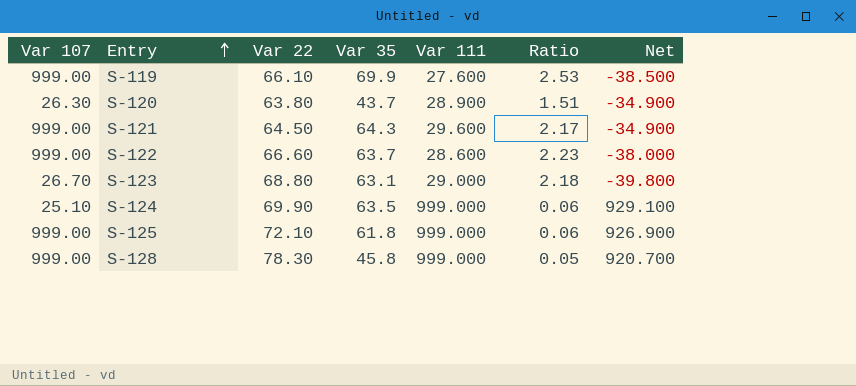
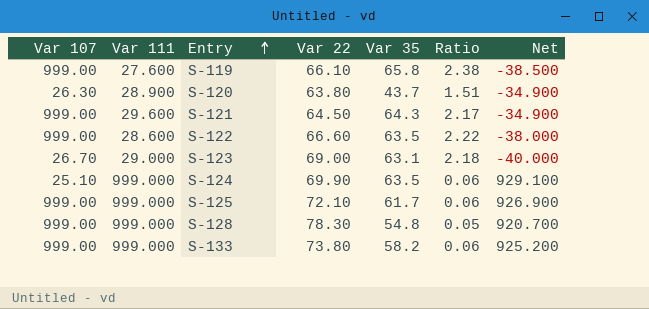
column Var 111 | position: 5 -> 2
S-119 | Var 35: 69.9 -> 65.8
S-119 | Ratio: 2.53 -> 2.38
S-122 | Var 35: 63.7 -> 63.5
S-122 | Ratio: 2.23 -> 2.22
S-123 | Var 22: 68.80 -> 69.00
S-123 | Net: -39.800 -> -40.000
S-125 | Var 35: 61.8 -> 61.7
S-128 | Var 35: 45.8 -> 54.8
row S-133: none -> 999.00 | 999.000 | 73.80 | 58.2 | 0.06 | 925.200

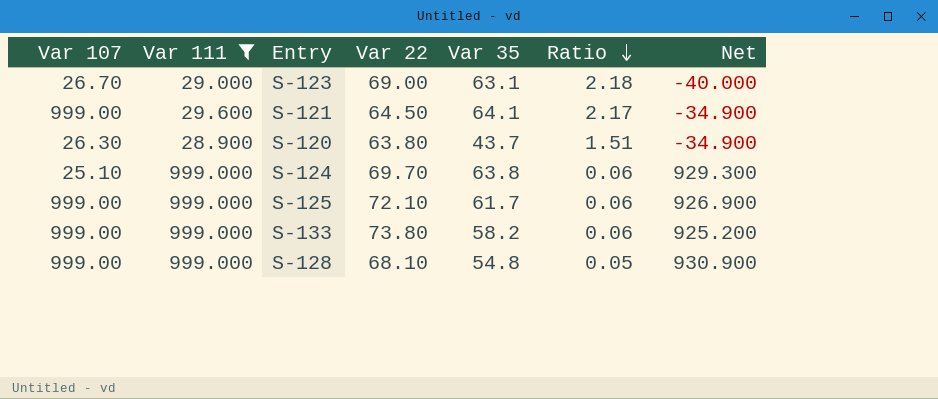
filter: none -> Var 111 >= 28.900
row order: Entry ascending -> Ratio descending
S-121 | Var 35: 64.3 -> 64.1
S-124 | Var 22: 69.90 -> 69.70
S-124 | Var 35: 63.5 -> 63.8
S-124 | Net: 929.100 -> 929.300
S-128 | Var 22: 78.30 -> 68.10
S-128 | Net: 920.700 -> 930.900

